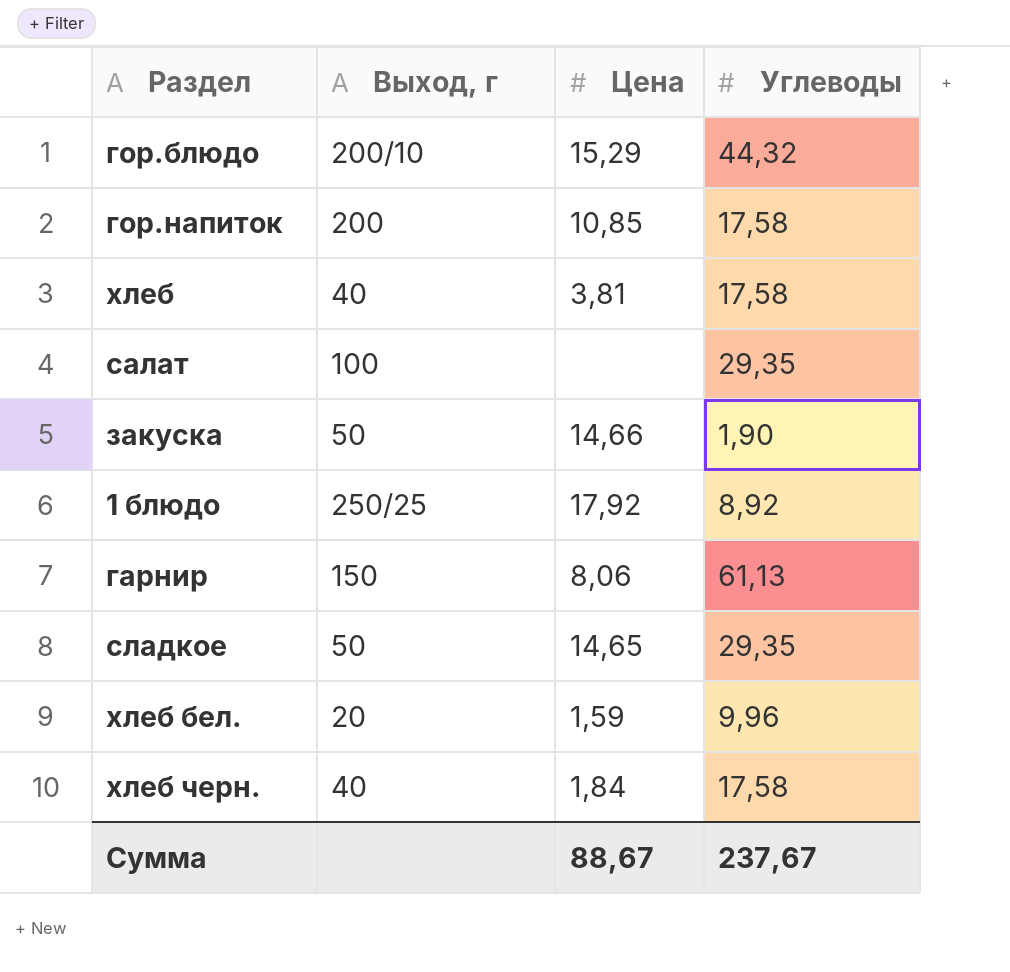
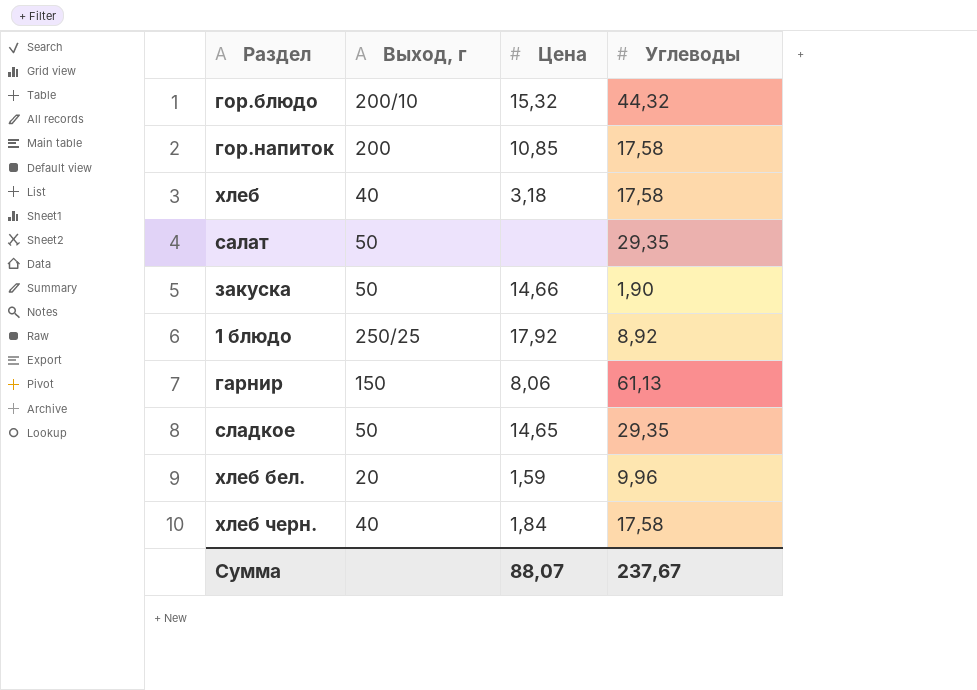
гор.блюдо | Цена: 15,29 -> 15,32
хлеб | Цена: 3,81 -> 3,18
салат | Выход, г: 100 -> 50
Сумма | Цена: 88,67 -> 88,07

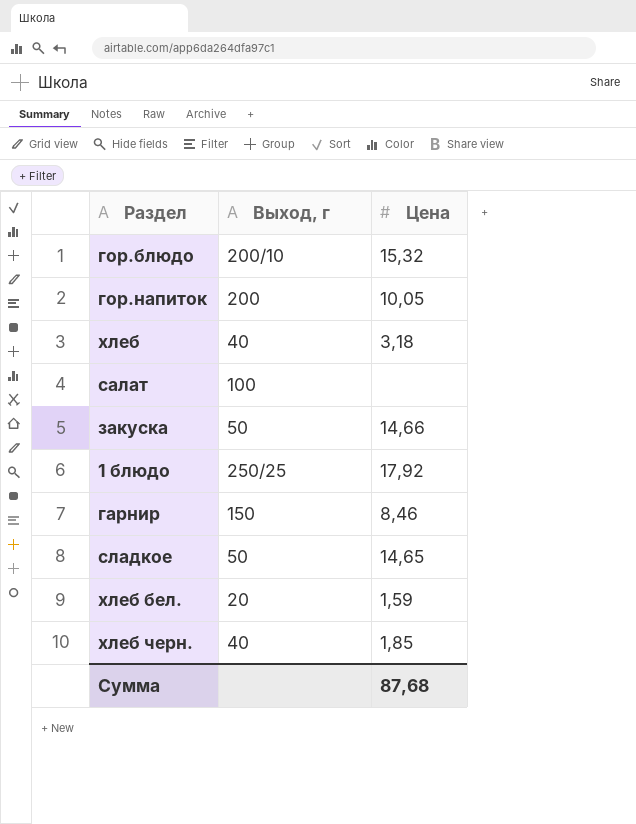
column Углеводы | position: 4 -> none
гор.напиток | Цена: 10,85 -> 10,05
салат | Выход, г: 50 -> 100
гарнир | Цена: 8,06 -> 8,46
хлеб черн. | Цена: 1,84 -> 1,85
Сумма | Цена: 88,07 -> 87,68

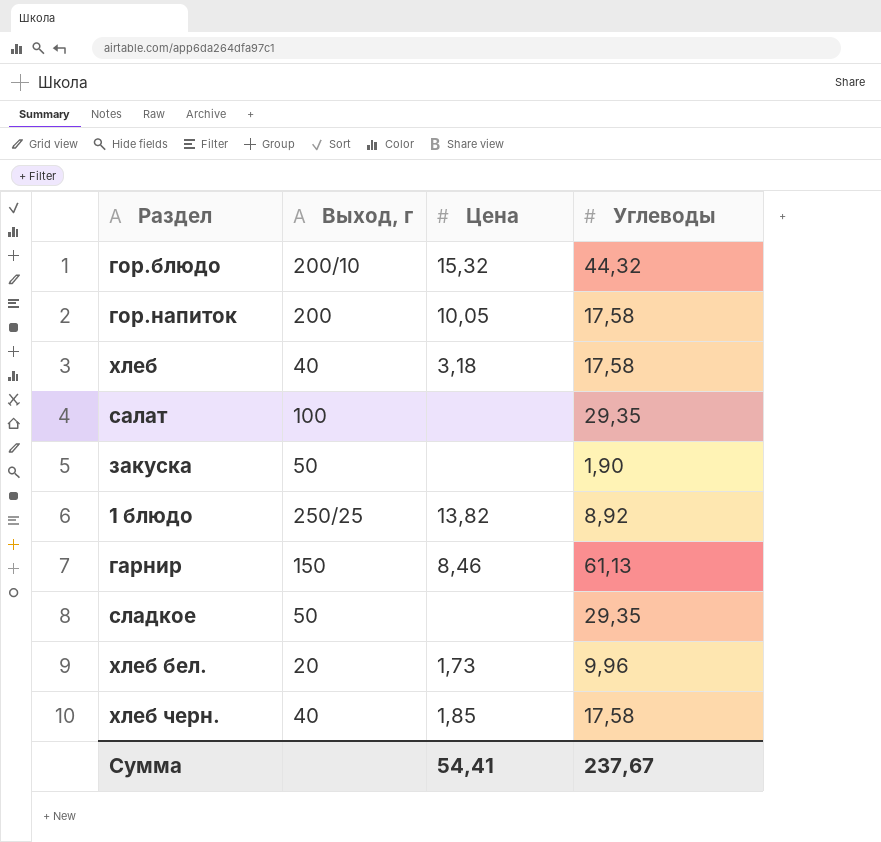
column Углеводы | position: none -> 4
закуска | Цена: 14,66 -> none
1 блюдо | Цена: 17,92 -> 13,82
сладкое | Цена: 14,65 -> none
хлеб бел. | Цена: 1,59 -> 1,73
Сумма | Цена: 87,68 -> 54,41

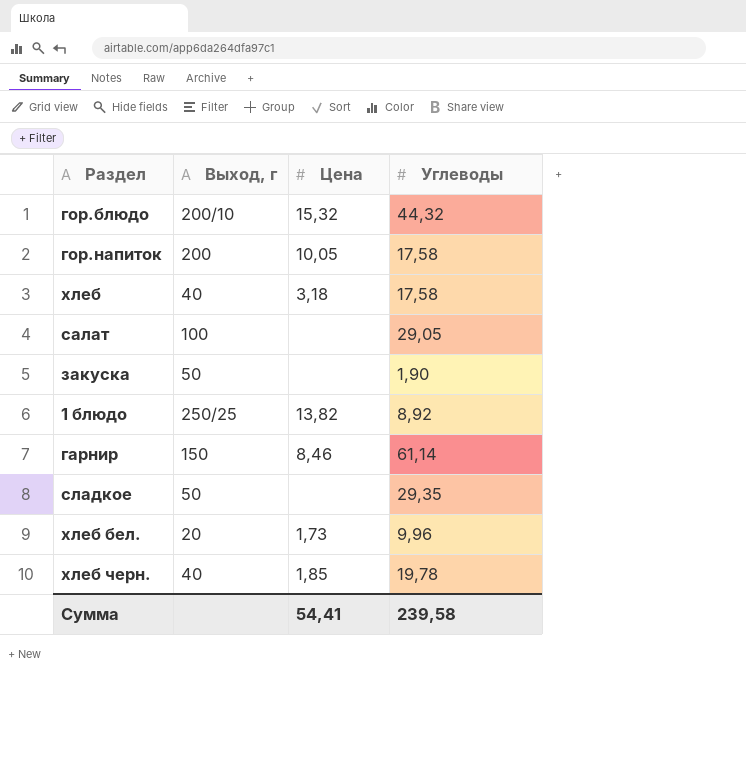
салат | Углеводы: 29,35 -> 29,05
гарнир | Углеводы: 61,13 -> 61,14
хлеб черн. | Углеводы: 17,58 -> 19,78
Сумма | Углеводы: 237,67 -> 239,58

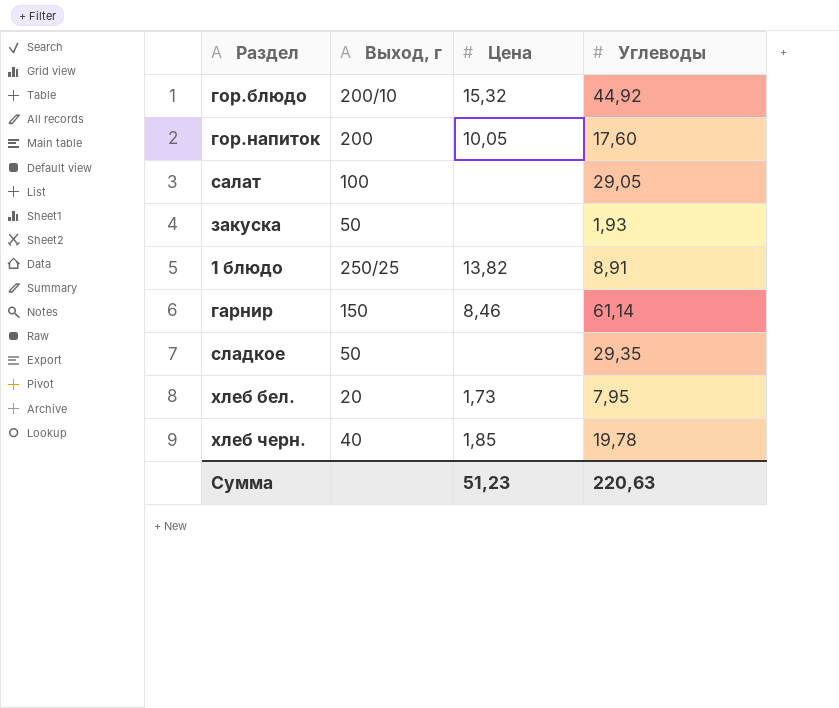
row хлеб: 40 | 3,18 | 17,58 -> none
гор.блюдо | Углеводы: 44,32 -> 44,92
гор.напиток | Углеводы: 17,58 -> 17,60
закуска | Углеводы: 1,90 -> 1,93
1 блюдо | Углеводы: 8,92 -> 8,91
хлеб бел. | Углеводы: 9,96 -> 7,95
Сумма | Цена: 54,41 -> 51,23
Сумма | Углеводы: 239,58 -> 220,63

